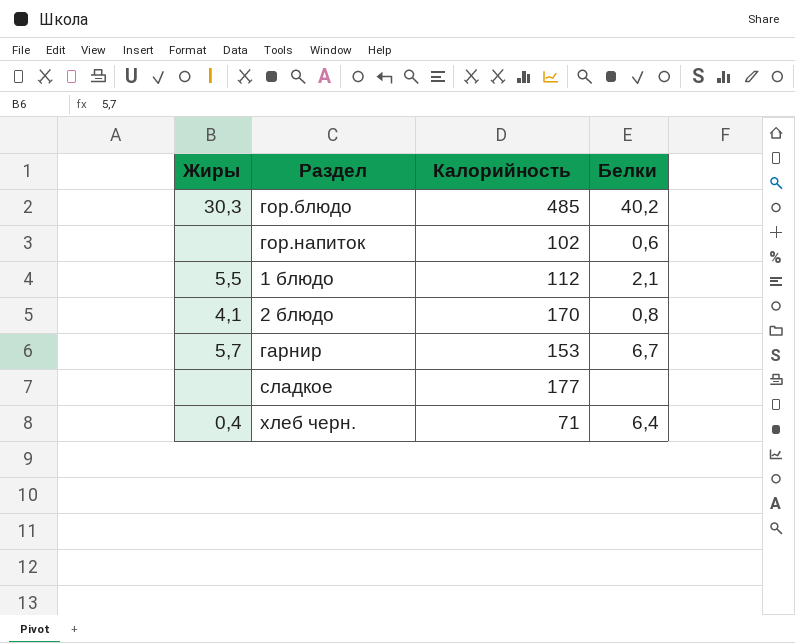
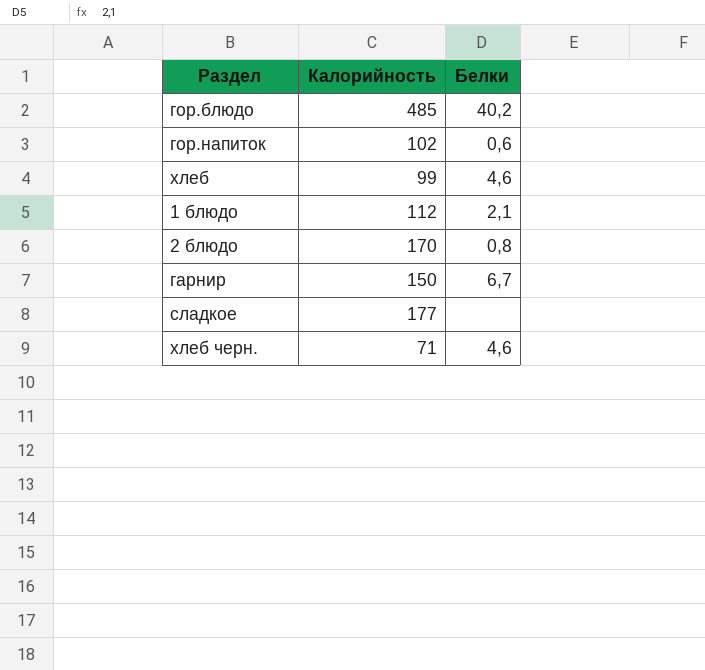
column Жиры | position: 1 -> none
row хлеб: none -> 99 | 4,6
гарнир | Калорийность: 153 -> 150
хлеб черн. | Белки: 6,4 -> 4,6

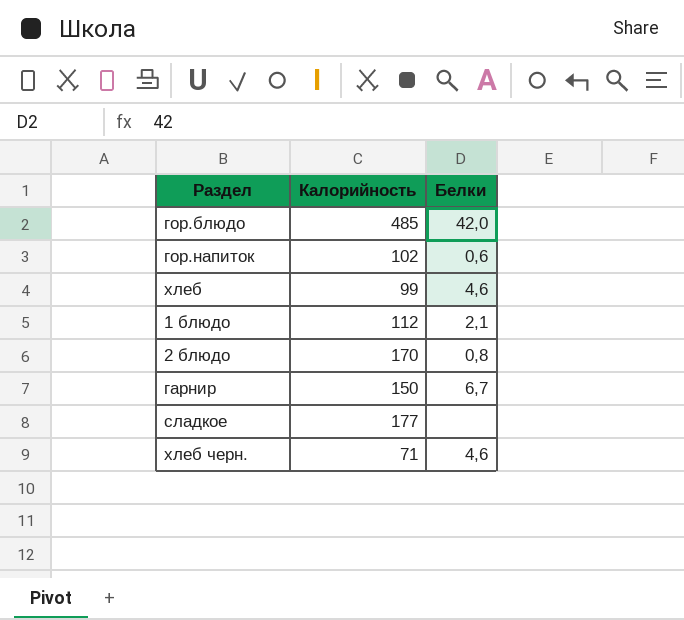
гор.блюдо | Белки: 40,2 -> 42,0

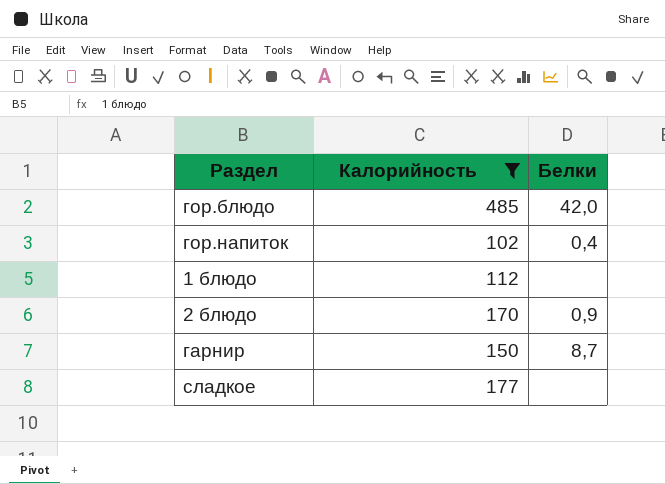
filter: none -> Калорийность >= 102
гор.напиток | Белки: 0,6 -> 0,4
1 блюдо | Белки: 2,1 -> none
2 блюдо | Белки: 0,8 -> 0,9
гарнир | Белки: 6,7 -> 8,7

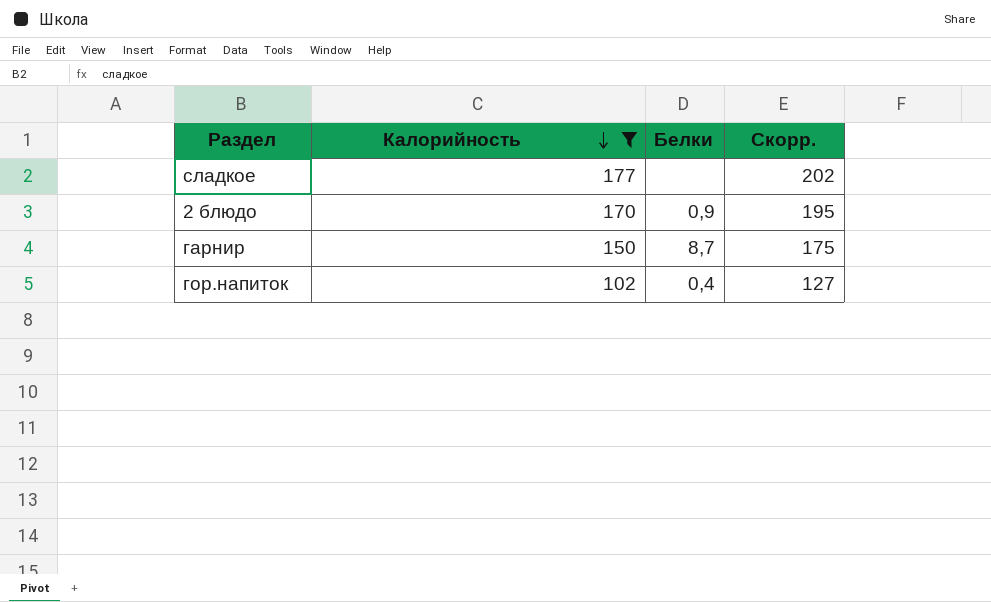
row order: none -> Калорийность descending
column Скорр. | formula: none -> [Калорийность] + 25
row гор.блюдо: 485 | 42,0 -> none
row 1 блюдо: 112 | none -> none

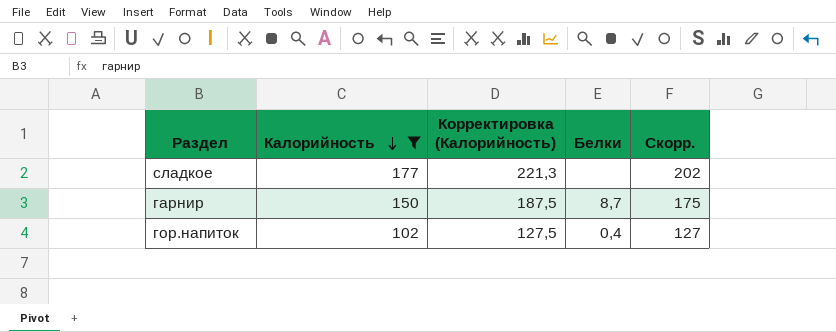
column Корректировка (Калорийность) | formula: none -> [Калорийность] * 1,25
row 2 блюдо: 170 | 0,9 | 195 -> none

